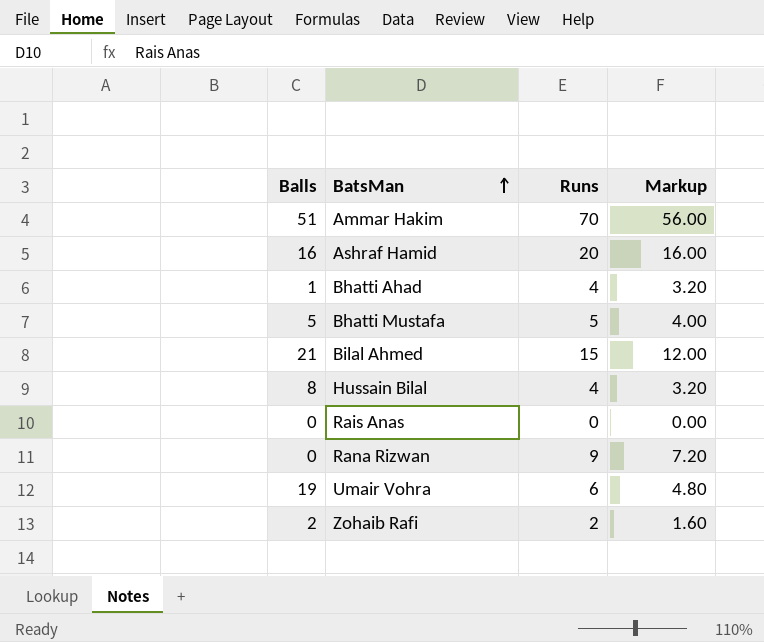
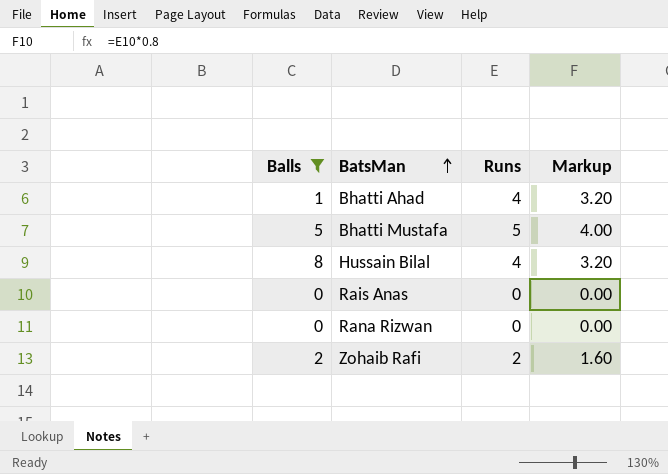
filter: none -> Balls <= 8
Rana Rizwan | Runs: 9 -> 0
Rana Rizwan | Markup: 7.20 -> 0.00

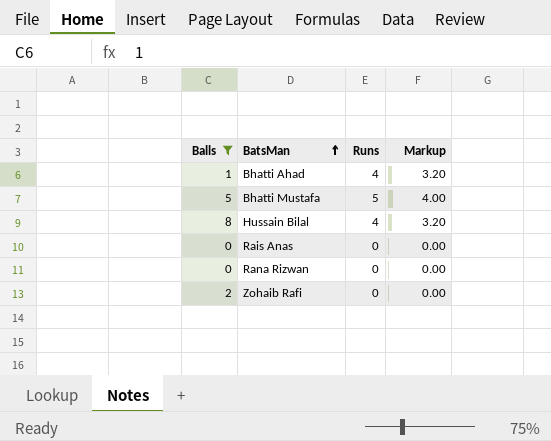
Zohaib Rafi | Runs: 2 -> 0
Zohaib Rafi | Markup: 1.60 -> 0.00

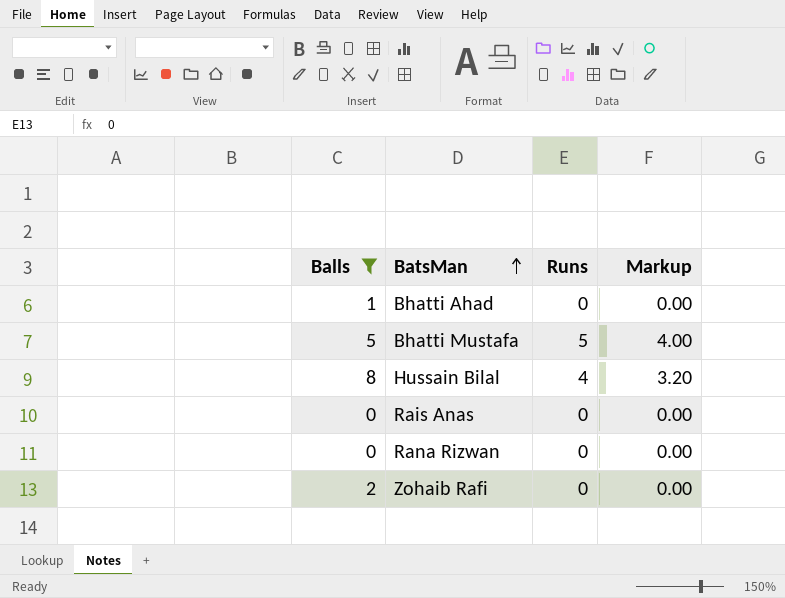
Bhatti Ahad | Runs: 4 -> 0
Bhatti Ahad | Markup: 3.20 -> 0.00

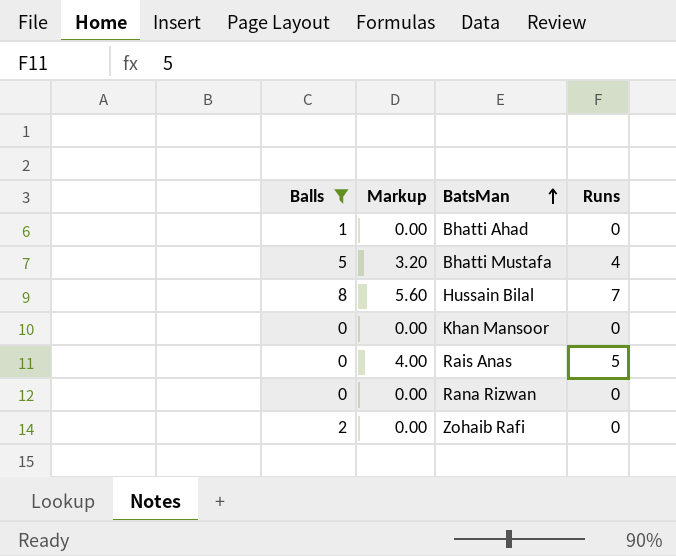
column Markup | position: 4 -> 2
Bhatti Mustafa | Markup: 4.00 -> 3.20
Bhatti Mustafa | Runs: 5 -> 4
Hussain Bilal | Markup: 3.20 -> 5.60
Hussain Bilal | Runs: 4 -> 7
row Khan Mansoor: none -> 0 | 0.00 | 0
Rais Anas | Markup: 0.00 -> 4.00
Rais Anas | Runs: 0 -> 5

